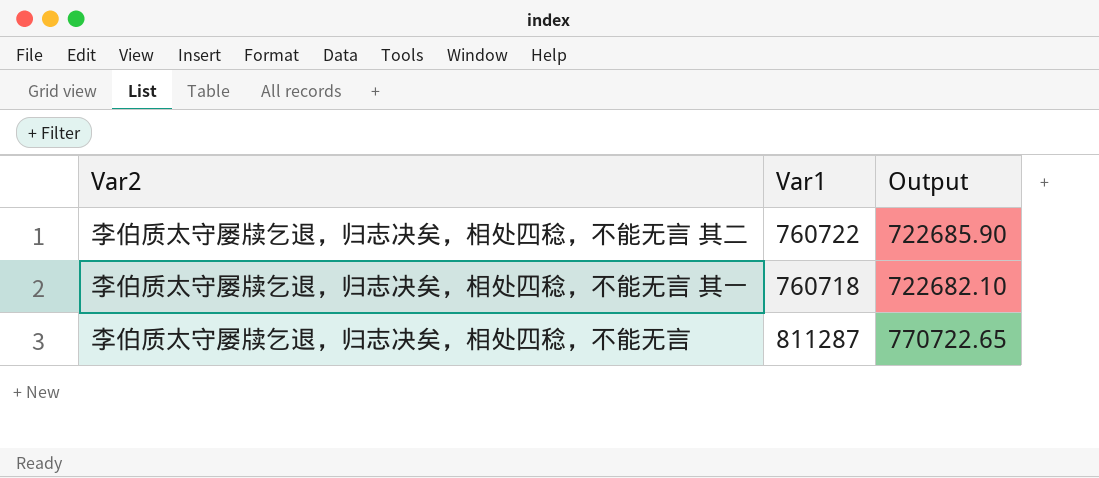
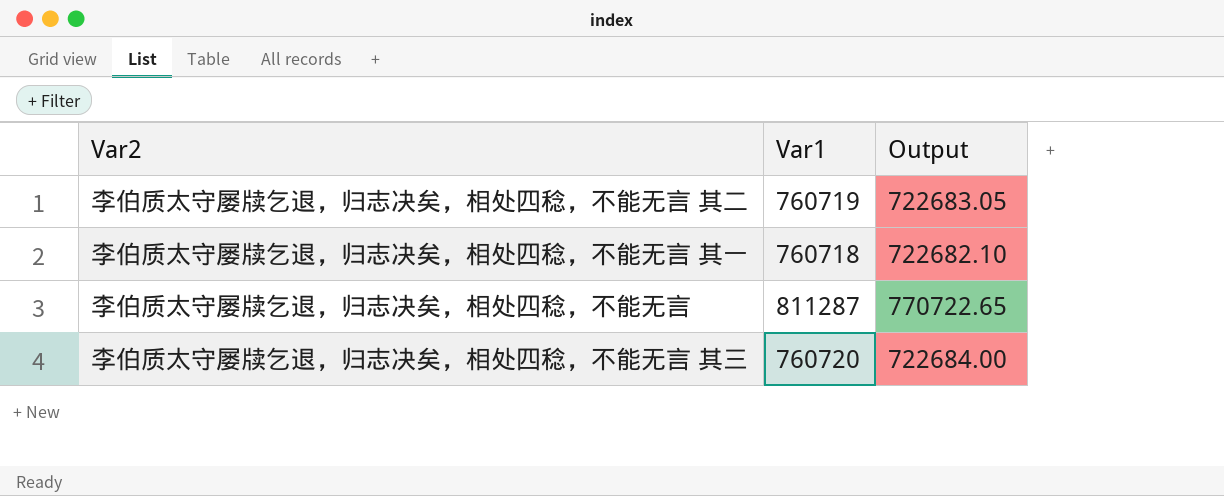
李伯质太守屡牍乞退，归志决矣，相处四稔，不能无言 其二 | Var1: 760722 -> 760719
李伯质太守屡牍乞退，归志决矣，相处四稔，不能无言 其二 | Output: 722685.90 -> 722683.05
row 李伯质太守屡牍乞退，归志决矣，相处四稔，不能无言 其三: none -> 760720 | 722684.00

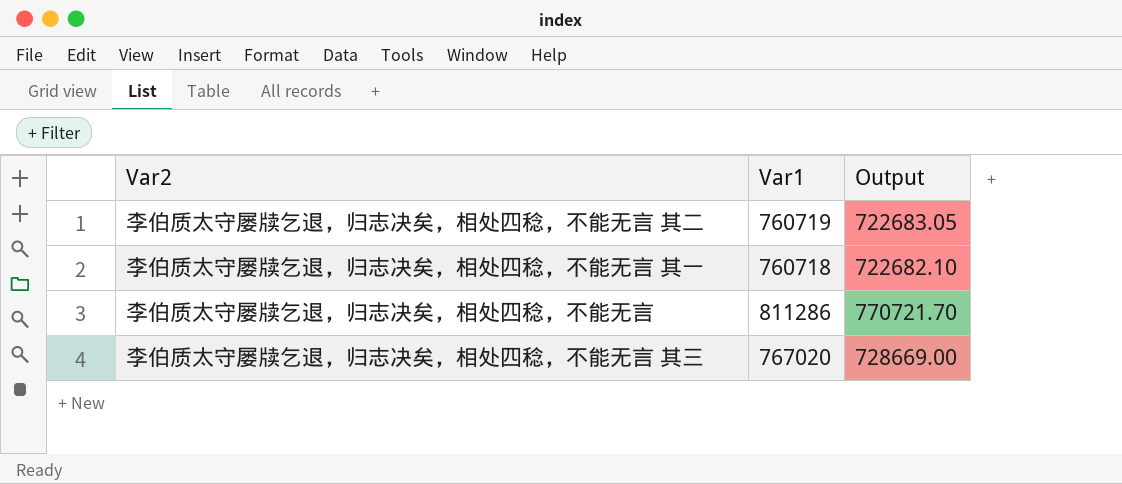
李伯质太守屡牍乞退，归志决矣，相处四稔，不能无言 | Var1: 811287 -> 811286
李伯质太守屡牍乞退，归志决矣，相处四稔，不能无言 | Output: 770722.65 -> 770721.70
李伯质太守屡牍乞退，归志决矣，相处四稔，不能无言 其三 | Var1: 760720 -> 767020
李伯质太守屡牍乞退，归志决矣，相处四稔，不能无言 其三 | Output: 722684.00 -> 728669.00

